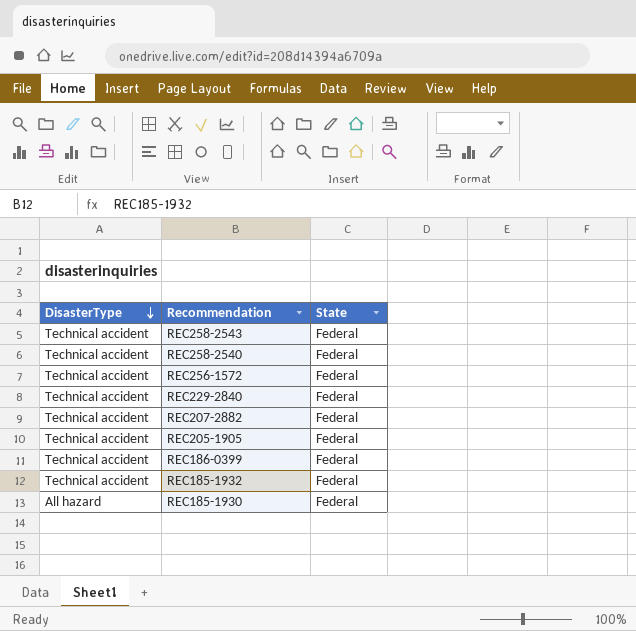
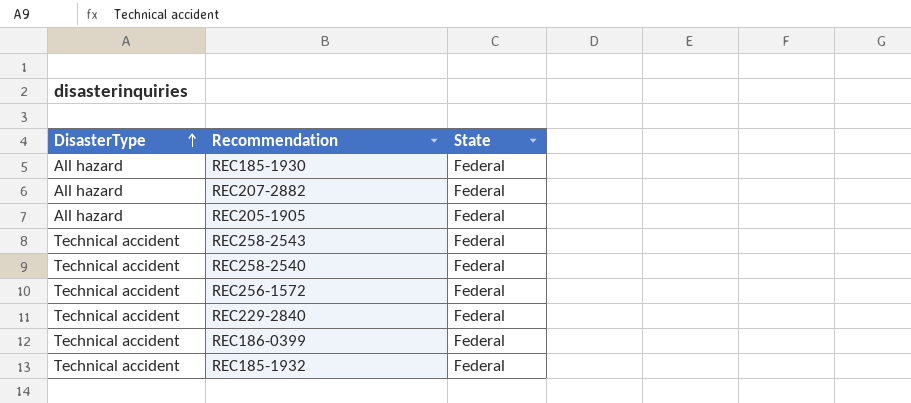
row order: DisasterType descending -> DisasterType ascending
REC207-2882 | DisasterType: Technical accident -> All hazard
REC205-1905 | DisasterType: Technical accident -> All hazard

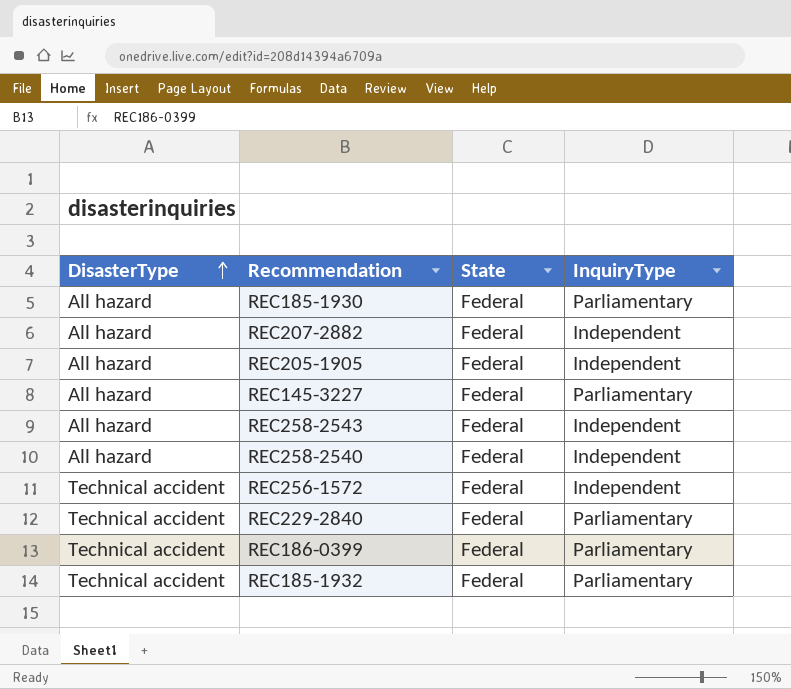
column InquiryType | position: none -> 4
row REC145-3227: none -> All hazard | Federal | Parliamentary
REC258-2543 | DisasterType: Technical accident -> All hazard
REC258-2540 | DisasterType: Technical accident -> All hazard

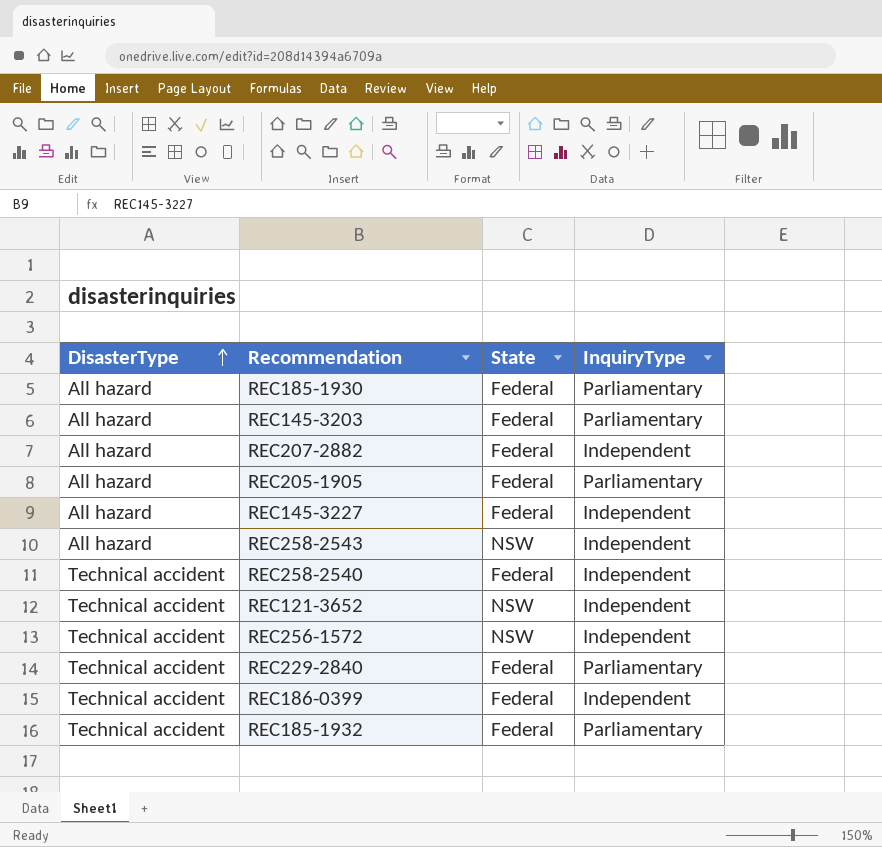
row REC145-3203: none -> All hazard | Federal | Parliamentary
REC205-1905 | InquiryType: Independent -> Parliamentary
REC145-3227 | InquiryType: Parliamentary -> Independent
REC258-2543 | State: Federal -> NSW
REC258-2540 | DisasterType: All hazard -> Technical accident
row REC121-3652: none -> Technical accident | NSW | Independent
REC256-1572 | State: Federal -> NSW
REC186-0399 | InquiryType: Parliamentary -> Independent

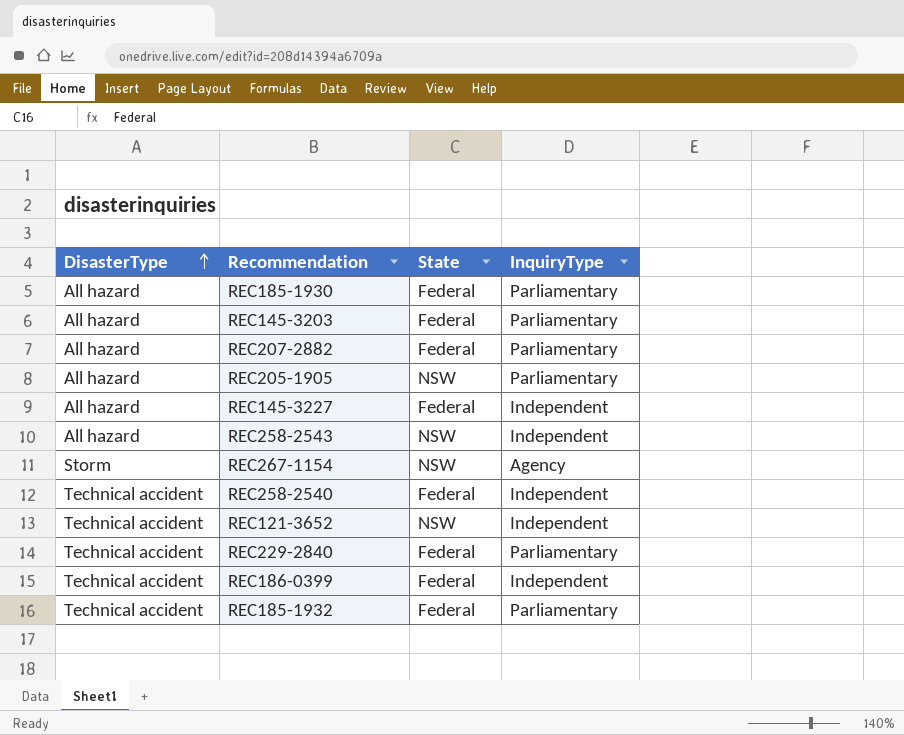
row REC256-1572: Technical accident | NSW | Independent -> none
REC207-2882 | InquiryType: Independent -> Parliamentary
REC205-1905 | State: Federal -> NSW
row REC267-1154: none -> Storm | NSW | Agency

